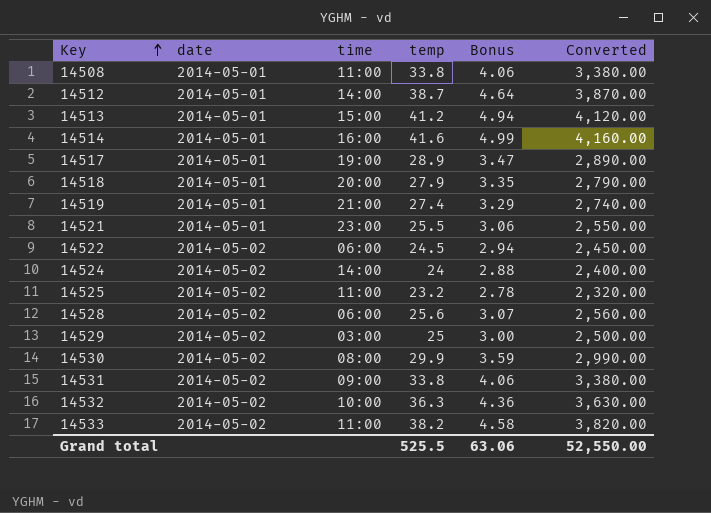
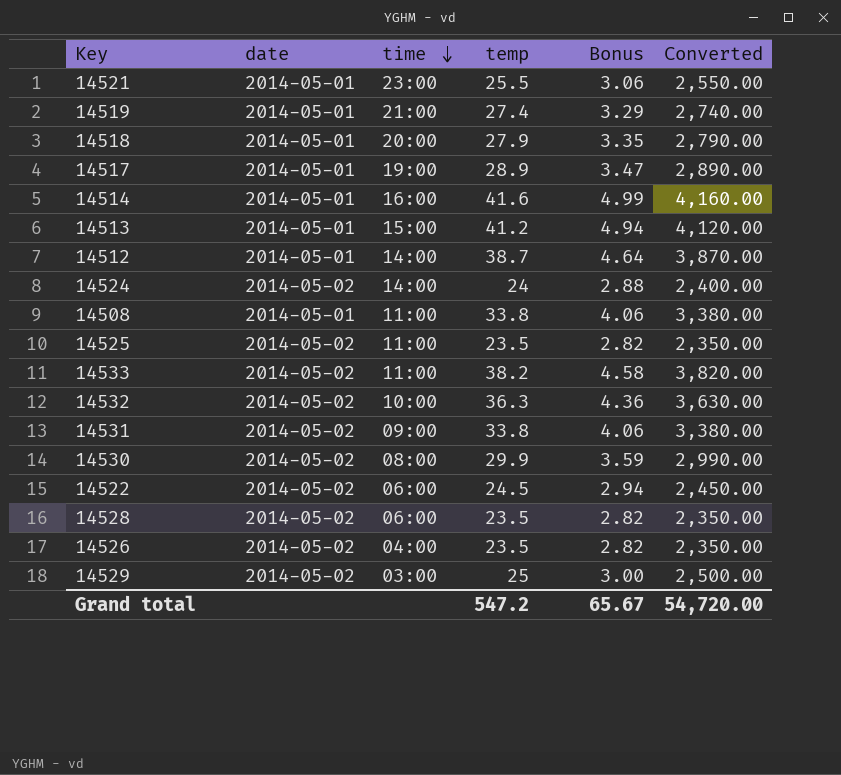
row order: Key ascending -> time descending
14525 | temp: 23.2 -> 23.5
14525 | Bonus: 2.78 -> 2.82
14525 | Converted: 2,320.00 -> 2,350.00
14528 | temp: 25.6 -> 23.5
14528 | Bonus: 3.07 -> 2.82
14528 | Converted: 2,560.00 -> 2,350.00
row 14526: none -> 2014-05-02 | 04:00 | 23.5 | 2.82 | 2,350.00
Grand total | temp: 525.5 -> 547.2
Grand total | Bonus: 63.06 -> 65.67
Grand total | Converted: 52,550.00 -> 54,720.00

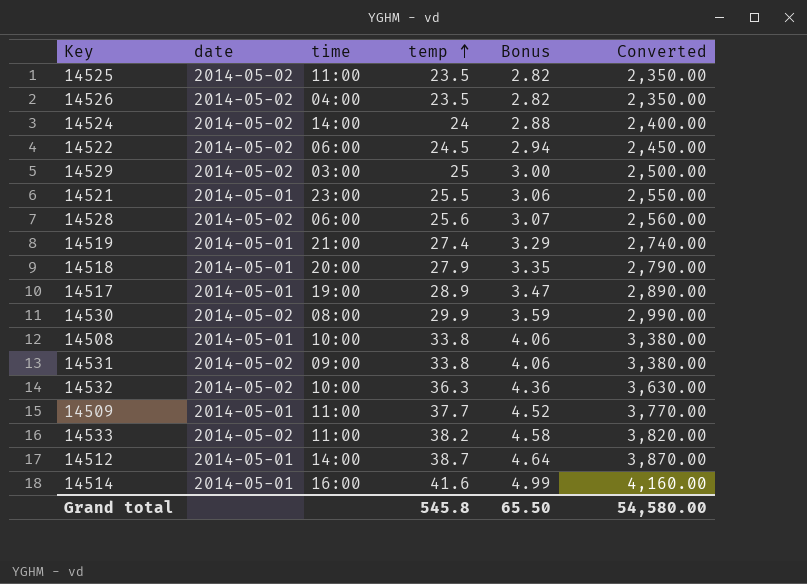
row order: time descending -> temp ascending
row 14513: 2014-05-01 | 15:00 | 41.2 | 4.94 | 4,120.00 -> none
14528 | temp: 23.5 -> 25.6
14528 | Bonus: 2.82 -> 3.07
14528 | Converted: 2,350.00 -> 2,560.00
14508 | time: 11:00 -> 10:00
row 14509: none -> 2014-05-01 | 11:00 | 37.7 | 4.52 | 3,770.00
Grand total | temp: 547.2 -> 545.8
Grand total | Bonus: 65.67 -> 65.50
Grand total | Converted: 54,720.00 -> 54,580.00

